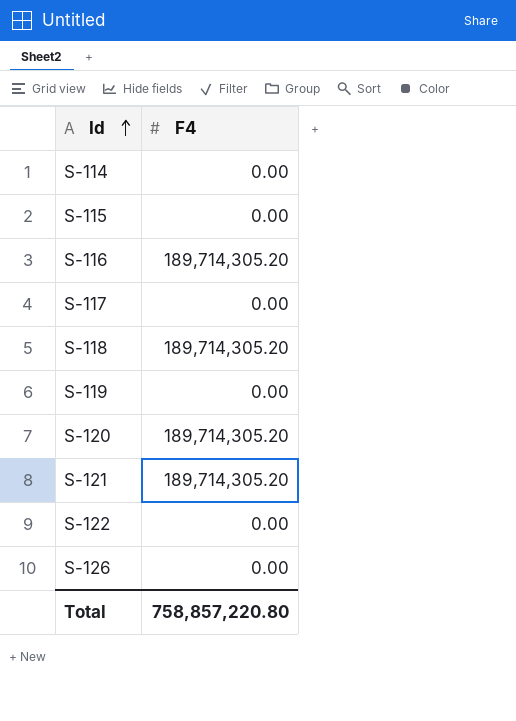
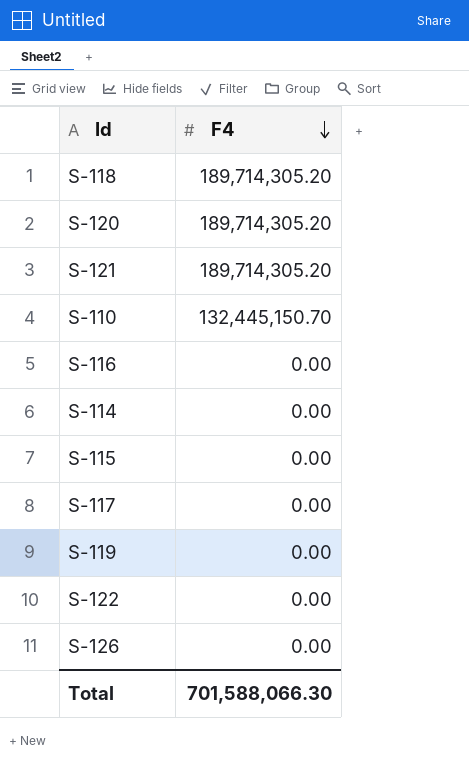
row order: Id ascending -> F4 descending
row S-110: none -> 132,445,150.70
S-116 | F4: 189,714,305.20 -> 0.00
Total | F4: 758,857,220.80 -> 701,588,066.30

